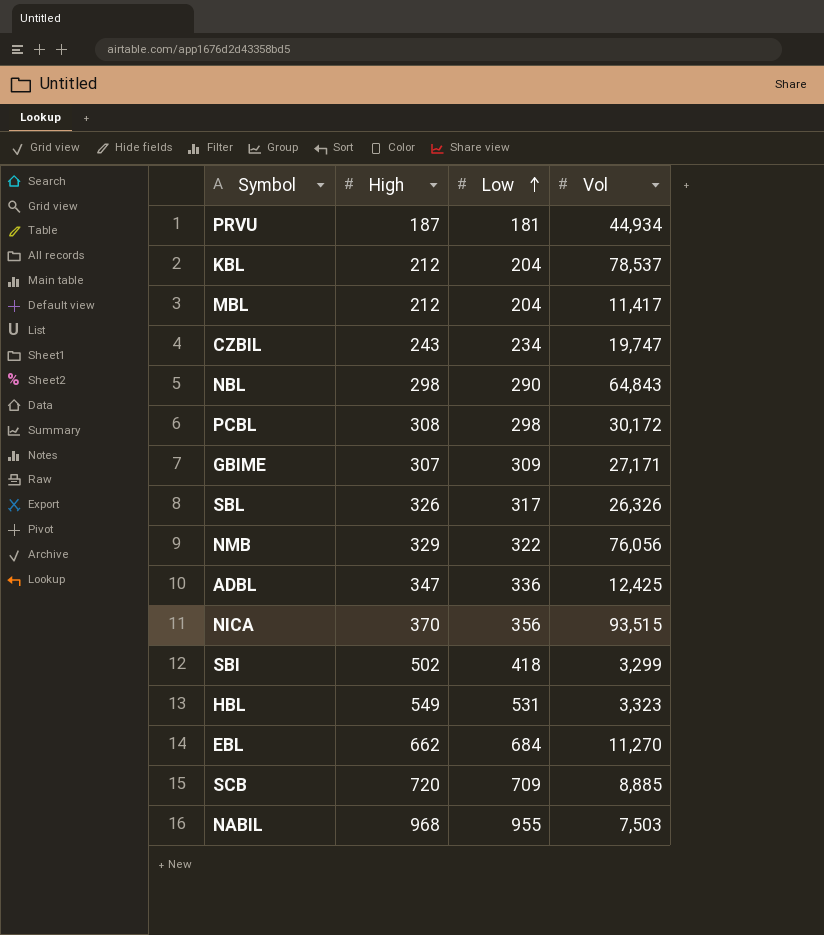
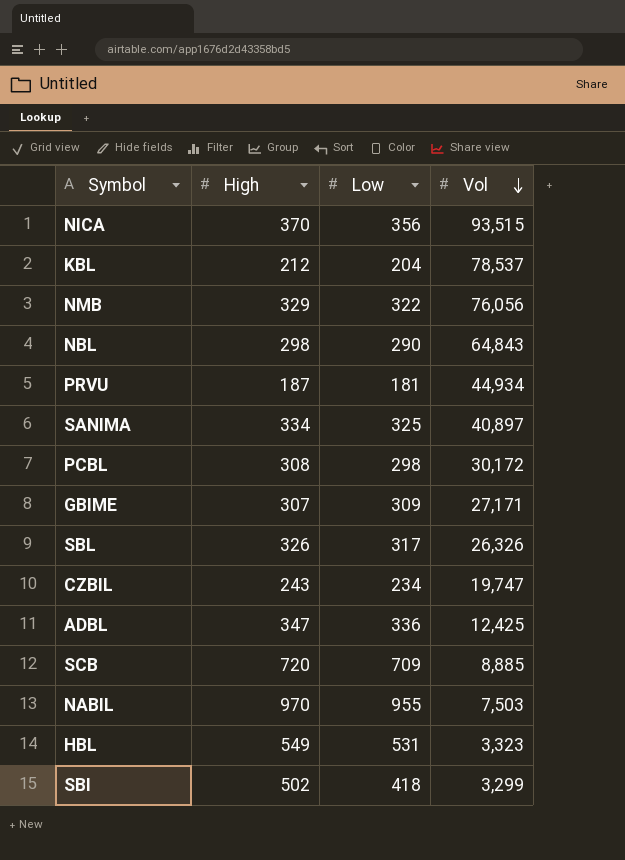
row order: Low ascending -> Vol descending
row MBL: 212 | 204 | 11,417 -> none
row EBL: 662 | 684 | 11,270 -> none
row SANIMA: none -> 334 | 325 | 40,897
NABIL | High: 968 -> 970

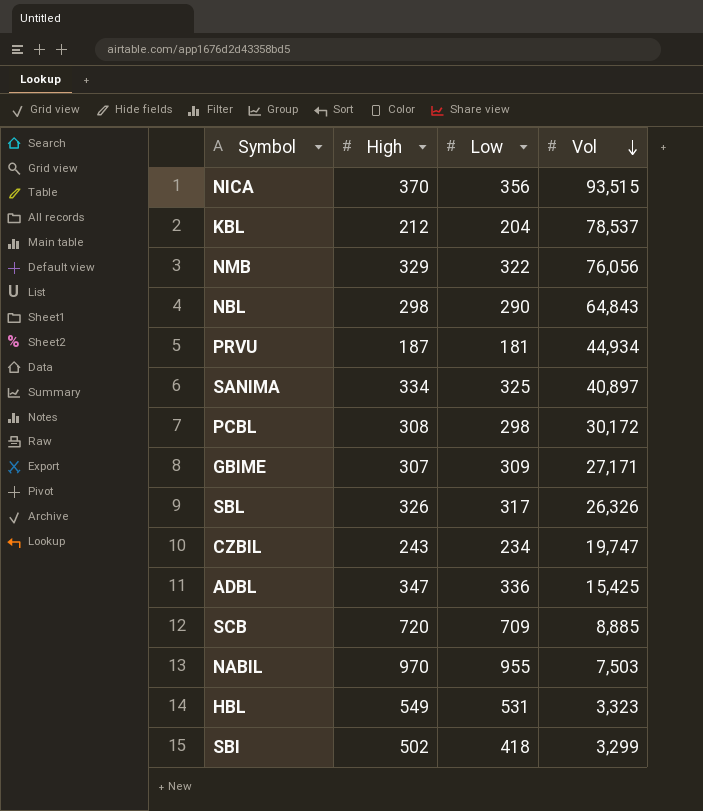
ADBL | Vol: 12,425 -> 15,425

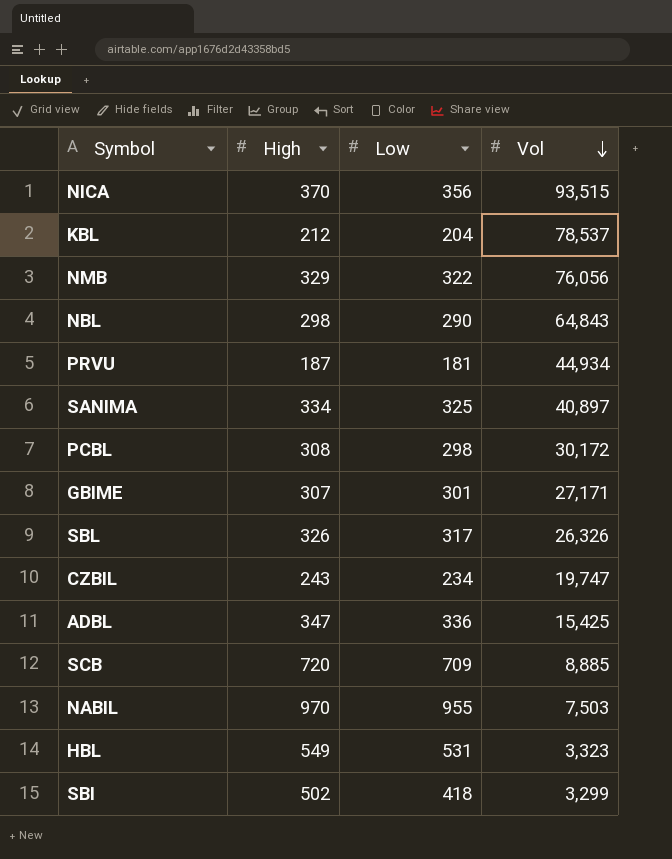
GBIME | Low: 309 -> 301

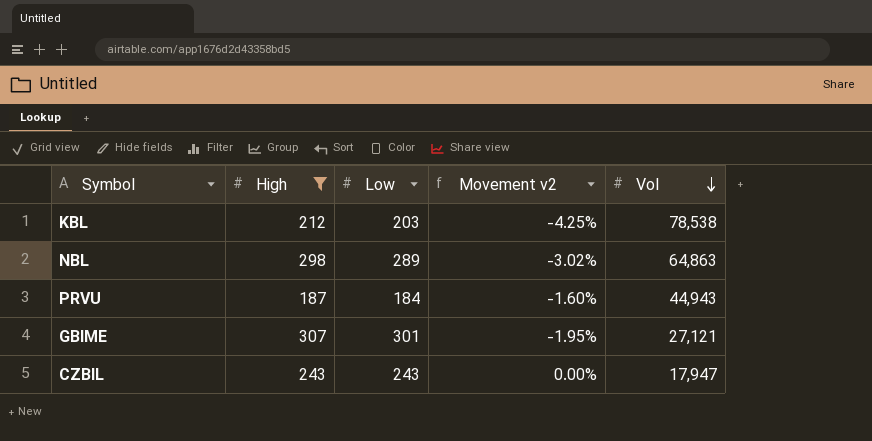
filter: none -> High <= 307
column Movement v2 | formula: none -> ([Low] - [High]) / [High]
KBL | Low: 204 -> 203
KBL | Vol: 78,537 -> 78,538
NBL | Low: 290 -> 289
NBL | Vol: 64,843 -> 64,863
PRVU | Low: 181 -> 184
PRVU | Vol: 44,934 -> 44,943
GBIME | Vol: 27,171 -> 27,121
CZBIL | Low: 234 -> 243
CZBIL | Vol: 19,747 -> 17,947

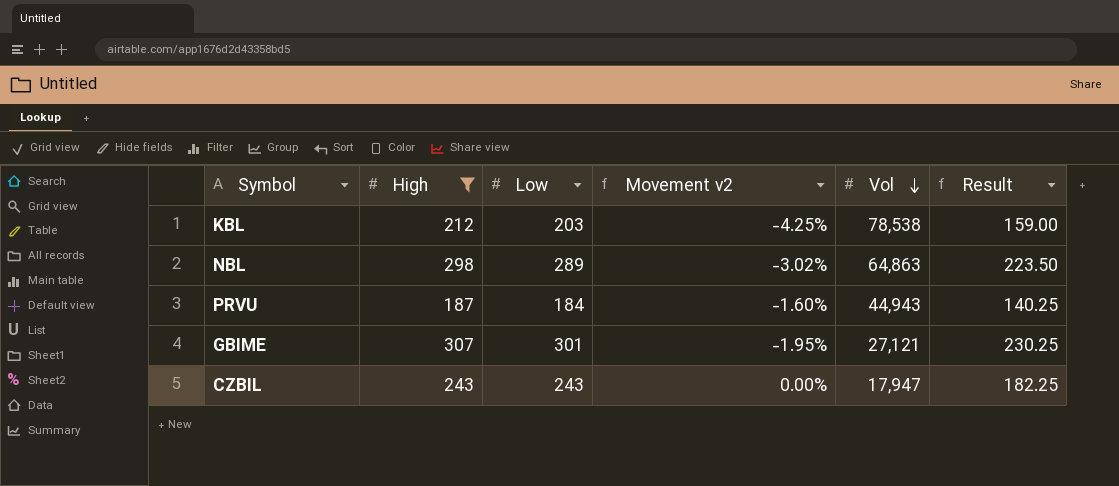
column Result | formula: none -> [High] * 0.75

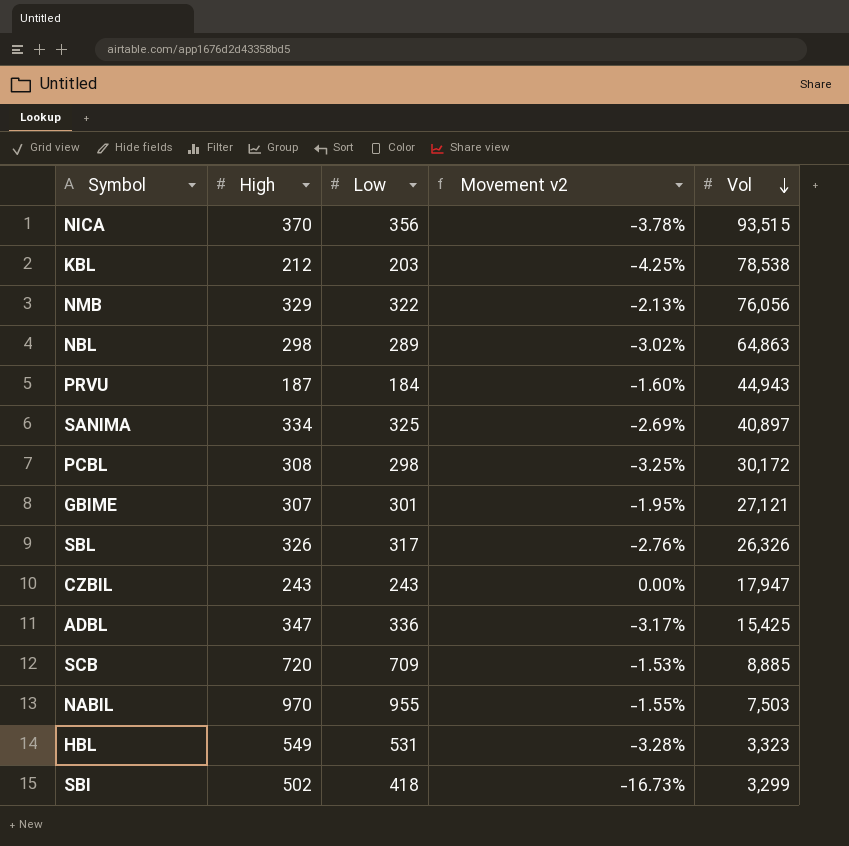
filter: High <= 307 -> none
column Result | formula: [High] * 0.75 -> none

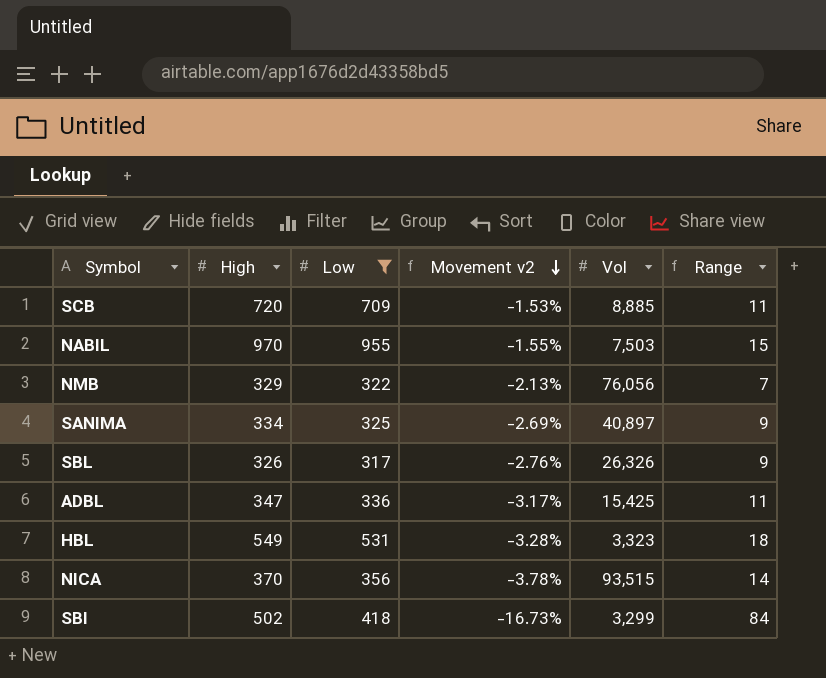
filter: none -> Low >= 317
row order: Vol descending -> Movement v2 descending
column Range | formula: none -> [High] - [Low]

